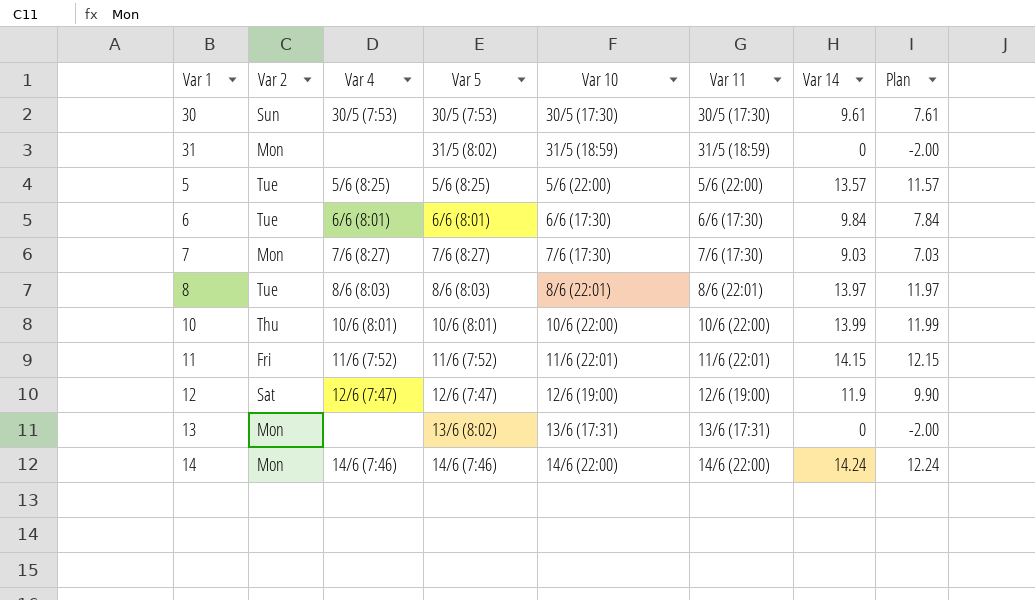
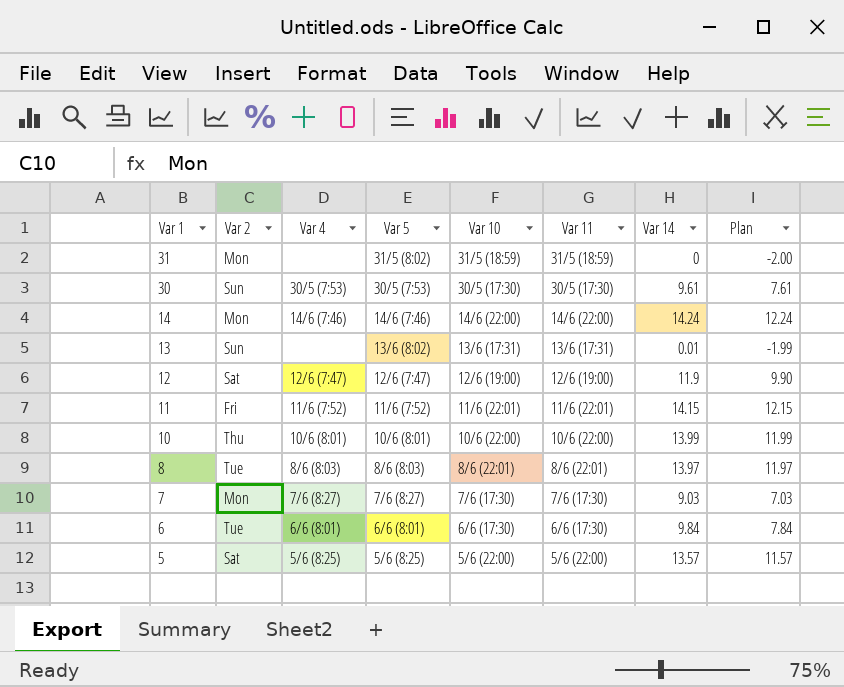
row order: none -> Var 1 descending
13 | Var 2: Mon -> Sun
13 | Var 14: 0 -> 0.01
13 | Plan: -2.00 -> -1.99
5 | Var 2: Tue -> Sat

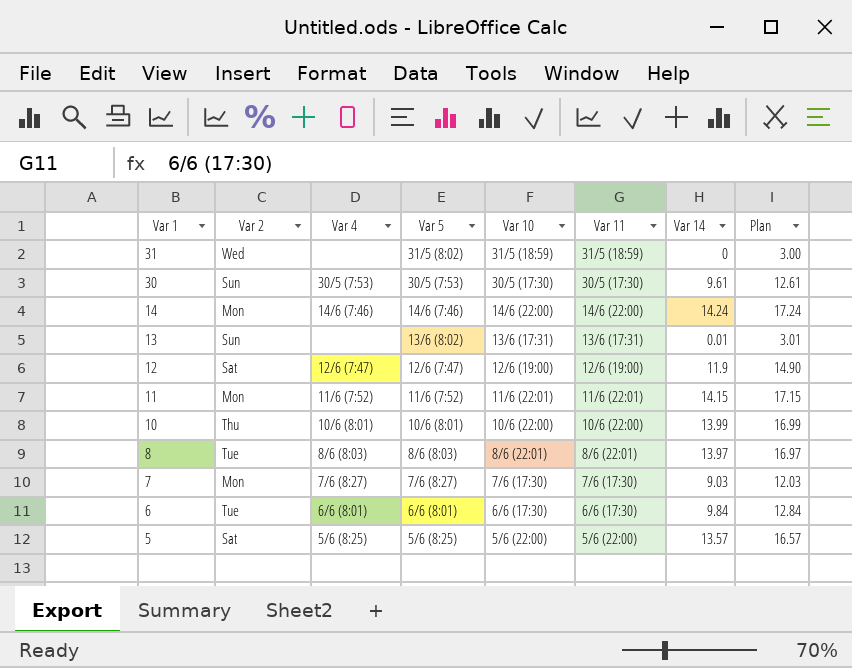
column Plan | formula: [Var 14] - 2 -> [Var 14] + 3
31 | Var 2: Mon -> Wed
11 | Var 2: Fri -> Mon

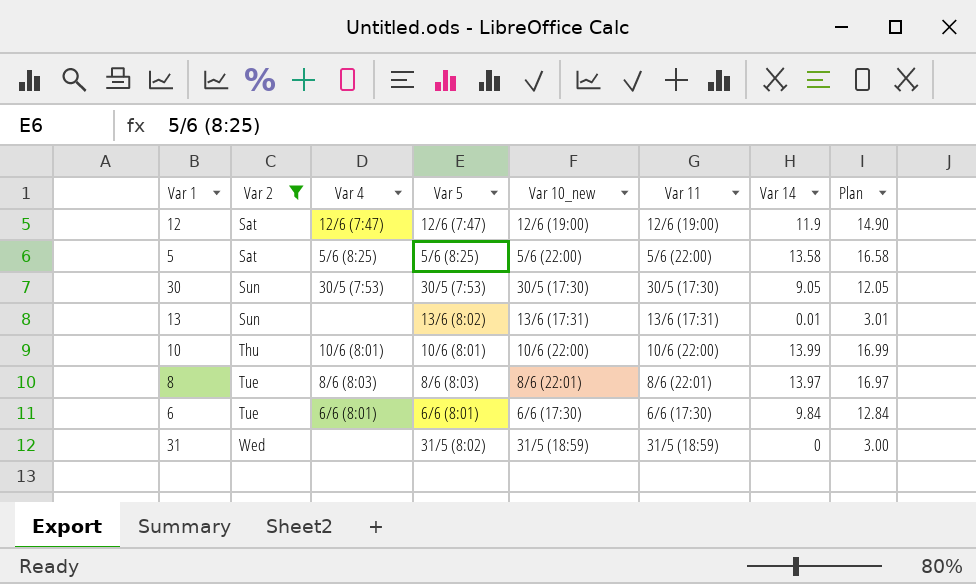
filter: none -> Var 2 != Mon
row order: Var 1 descending -> Var 2 ascending
column name: Var 10 -> Var 10_new
5 | Var 14: 13.57 -> 13.58
5 | Plan: 16.57 -> 16.58
30 | Var 14: 9.61 -> 9.05
30 | Plan: 12.61 -> 12.05

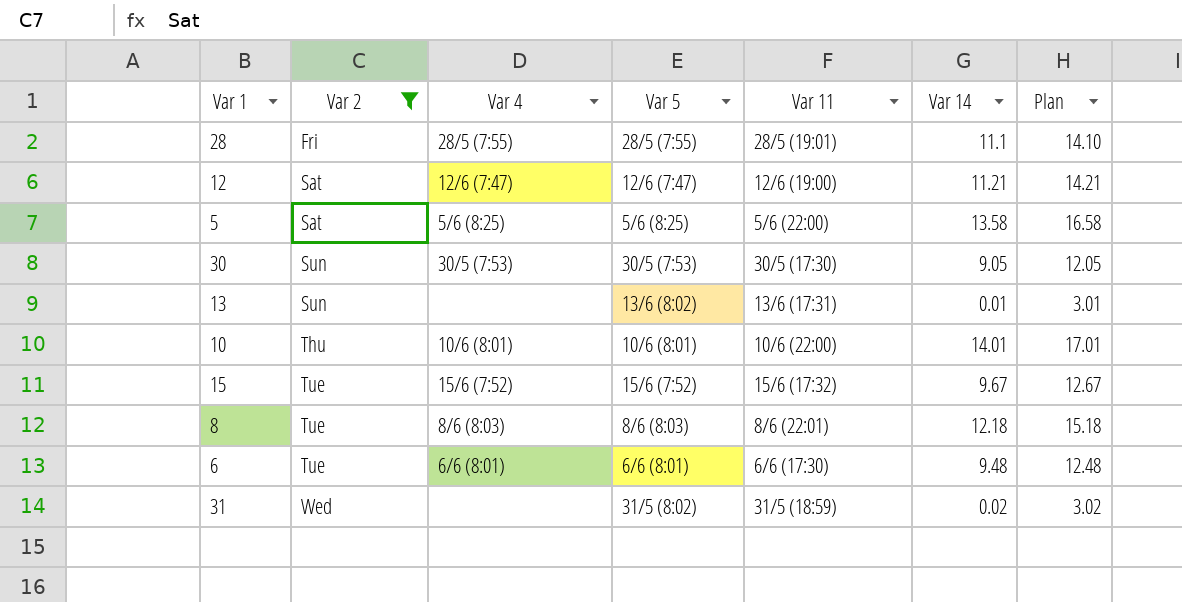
column Var 10_new | position: 5 -> none
row 28: none -> Fri | 28/5 (7:55) | 28/5 (7:55) | 28/5 (19:01) | 11.1 | 14.10
12 | Var 14: 11.9 -> 11.21
12 | Plan: 14.90 -> 14.21
10 | Var 14: 13.99 -> 14.01
10 | Plan: 16.99 -> 17.01
row 15: none -> Tue | 15/6 (7:52) | 15/6 (7:52) | 15/6 (17:32) | 9.67 | 12.67
8 | Var 14: 13.97 -> 12.18
8 | Plan: 16.97 -> 15.18
6 | Var 14: 9.84 -> 9.48
6 | Plan: 12.84 -> 12.48
31 | Var 14: 0 -> 0.02
31 | Plan: 3.00 -> 3.02

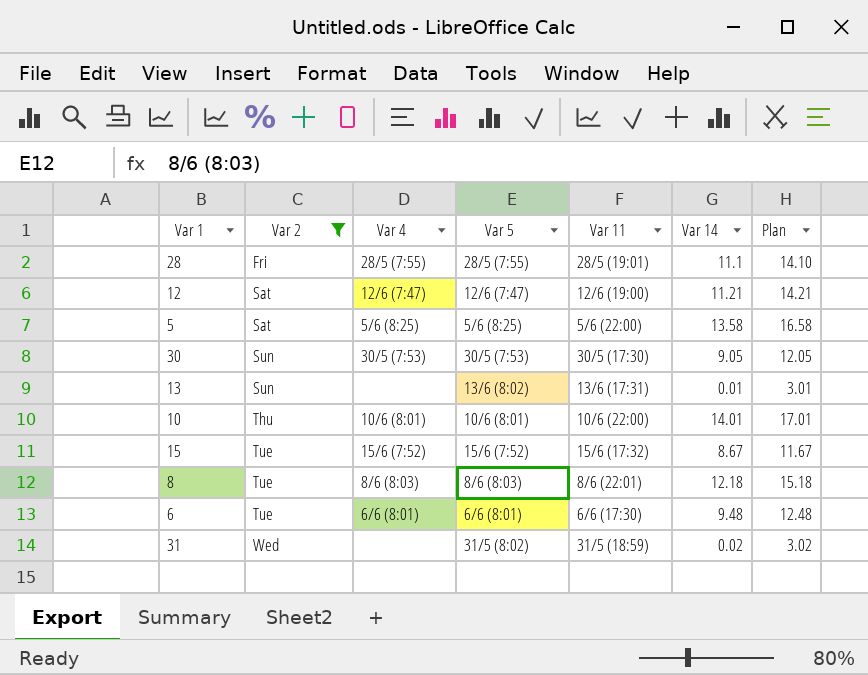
15 | Var 14: 9.67 -> 8.67
15 | Plan: 12.67 -> 11.67

